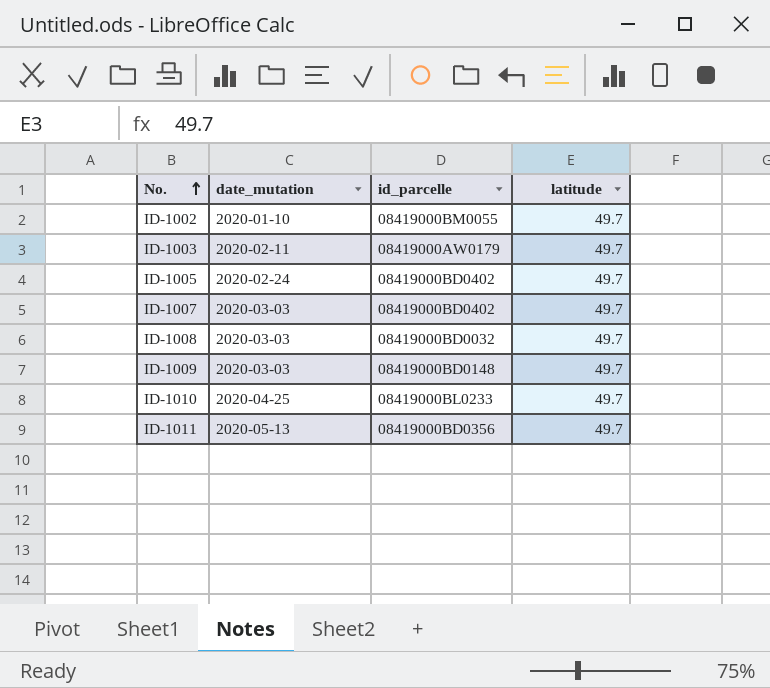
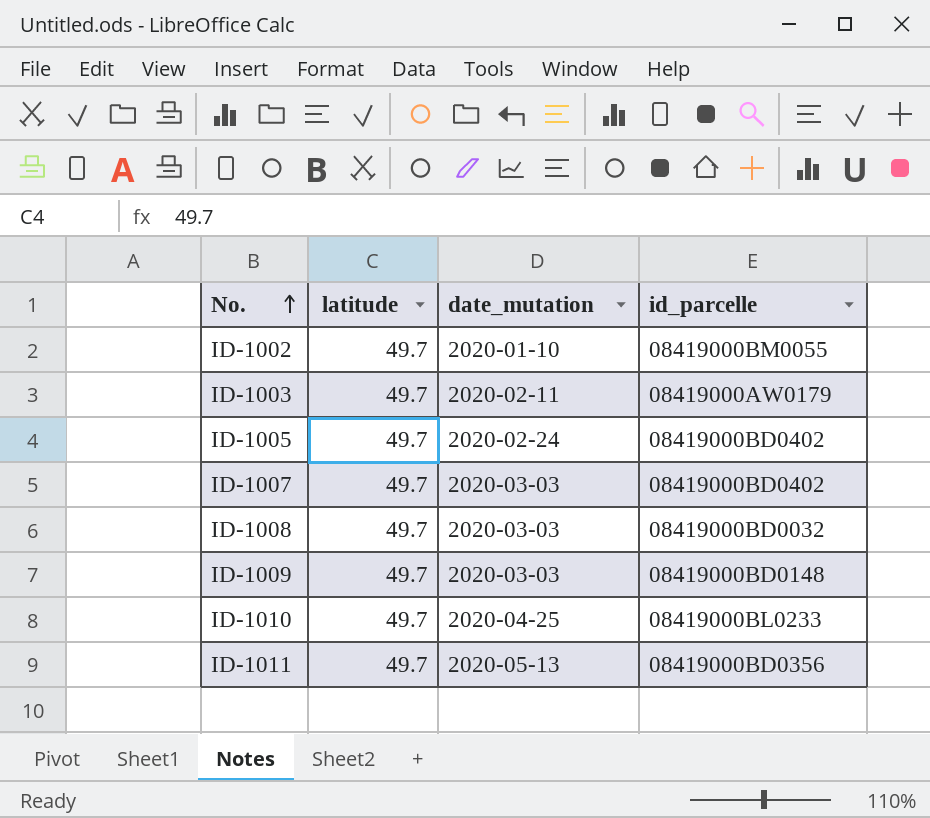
column latitude | position: 4 -> 2

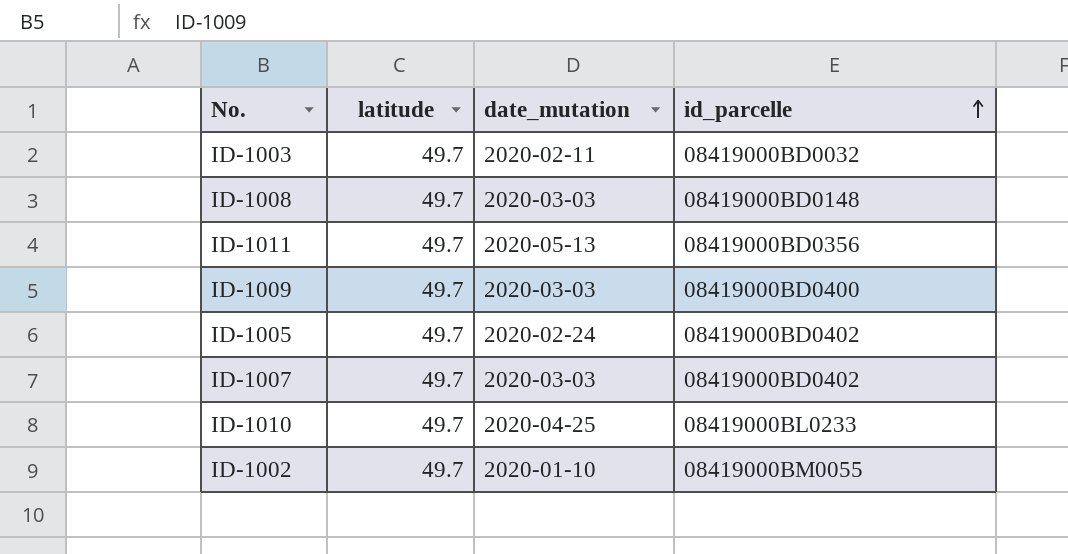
row order: No. ascending -> id_parcelle ascending
ID-1003 | id_parcelle: 08419000AW0179 -> 08419000BD0032
ID-1008 | id_parcelle: 08419000BD0032 -> 08419000BD0148
ID-1009 | id_parcelle: 08419000BD0148 -> 08419000BD0400

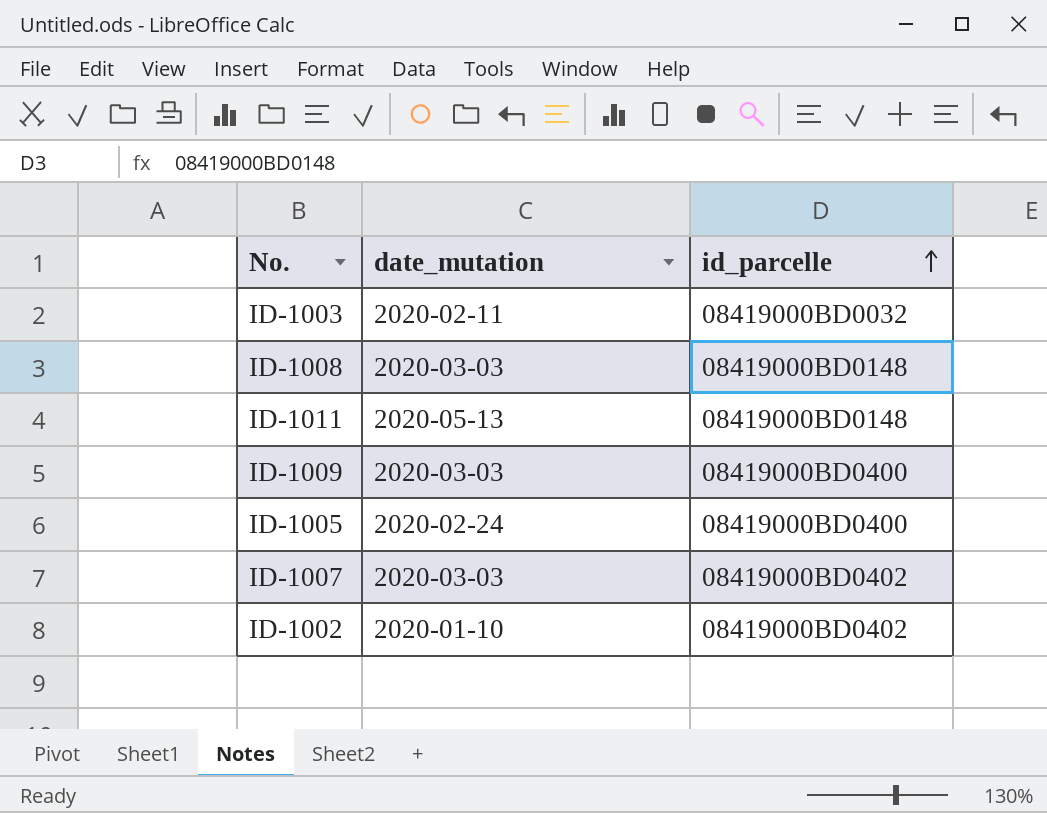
column latitude | position: 2 -> none
row ID-1010: 49.7 | 2020-04-25 | 08419000BL0233 -> none
ID-1011 | id_parcelle: 08419000BD0356 -> 08419000BD0148
ID-1005 | id_parcelle: 08419000BD0402 -> 08419000BD0400
ID-1002 | id_parcelle: 08419000BM0055 -> 08419000BD0402

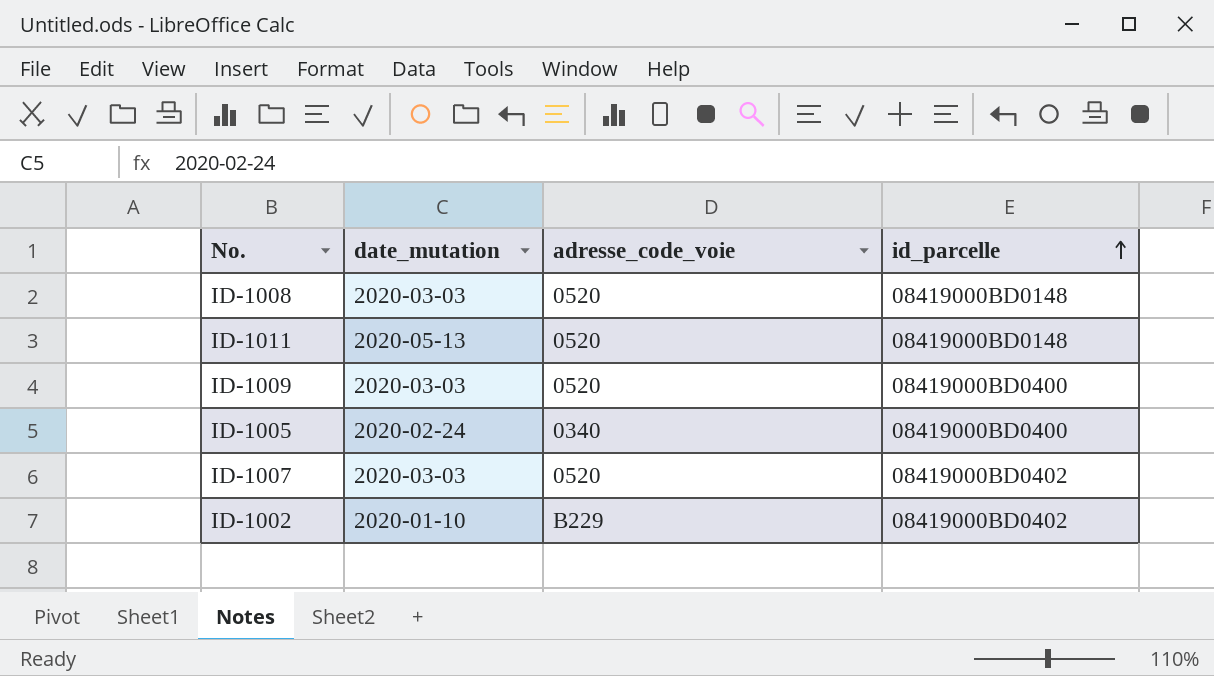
column adresse_code_voie | position: none -> 3
row ID-1003: 2020-02-11 | 08419000BD0032 -> none

